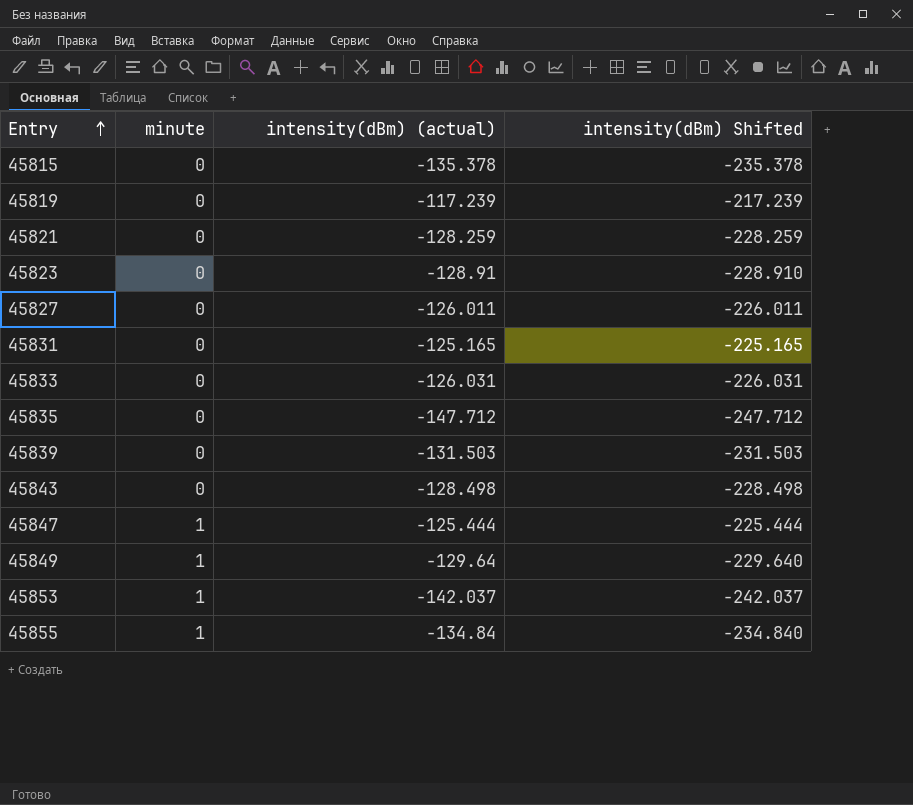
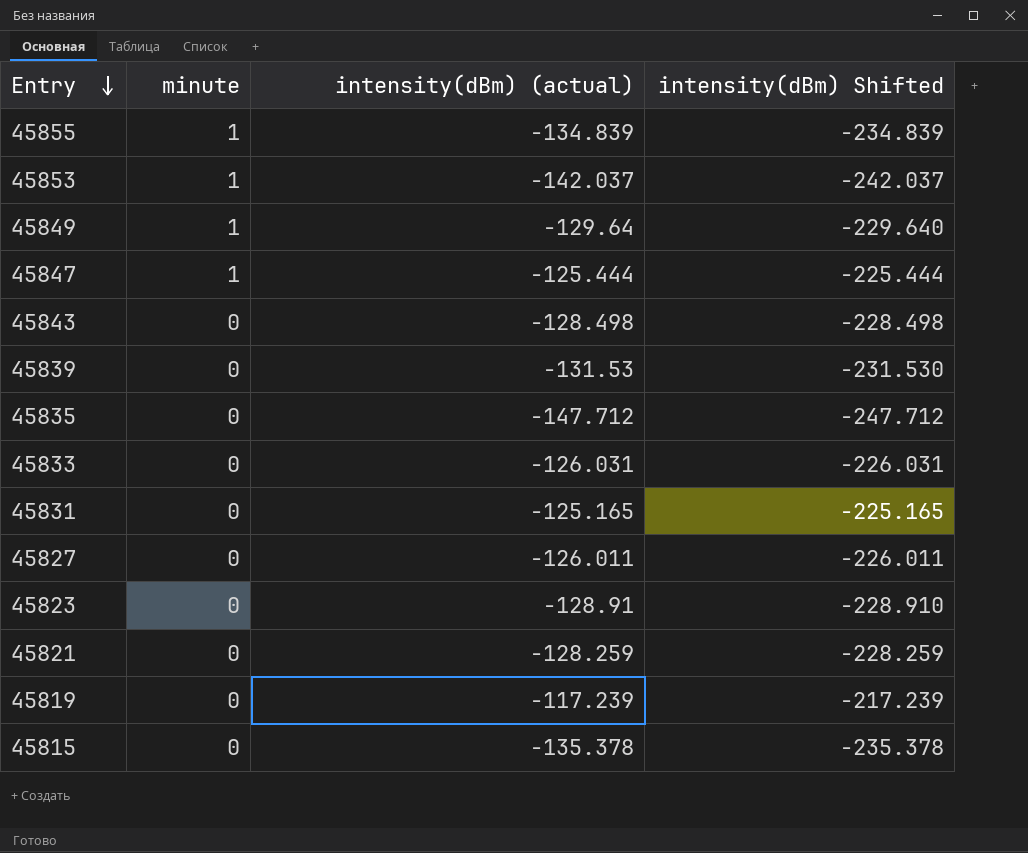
row order: Entry ascending -> Entry descending
45855 | intensity(dBm) (actual): -134.84 -> -134.839
45855 | intensity(dBm) Shifted: -234.840 -> -234.839
45839 | intensity(dBm) (actual): -131.503 -> -131.53
45839 | intensity(dBm) Shifted: -231.503 -> -231.530

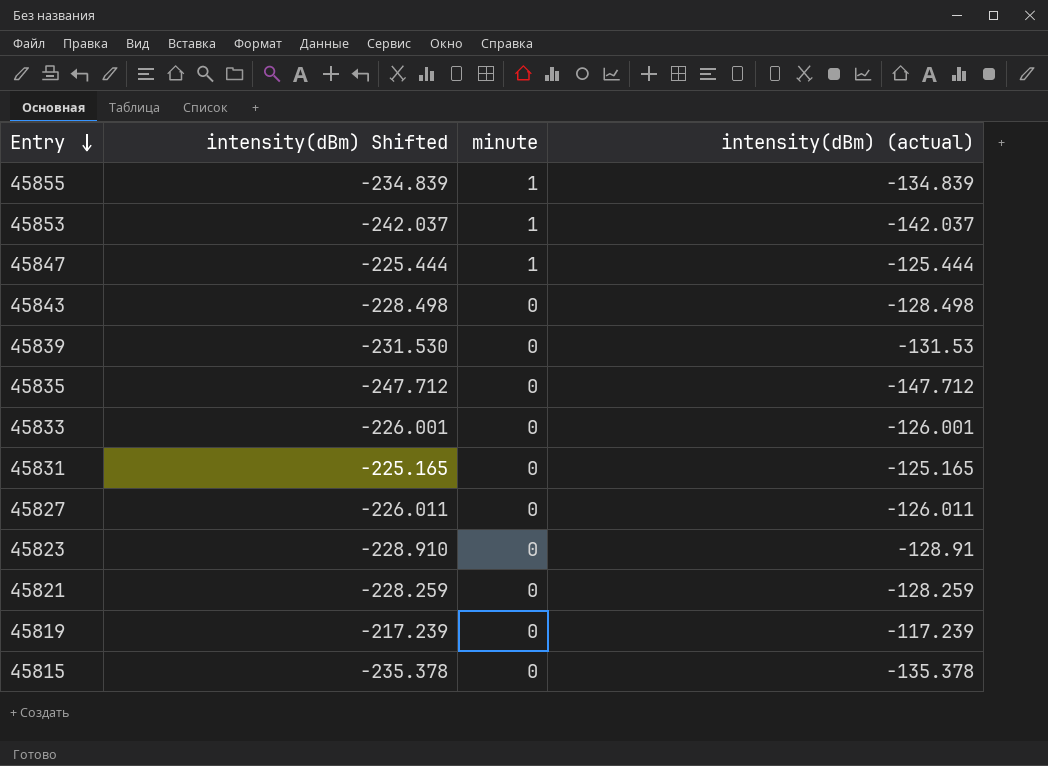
column intensity(dBm) Shifted | position: 4 -> 2
row 45849: 1 | -129.64 | -229.640 -> none
45833 | intensity(dBm) Shifted: -226.031 -> -226.001
45833 | intensity(dBm) (actual): -126.031 -> -126.001

